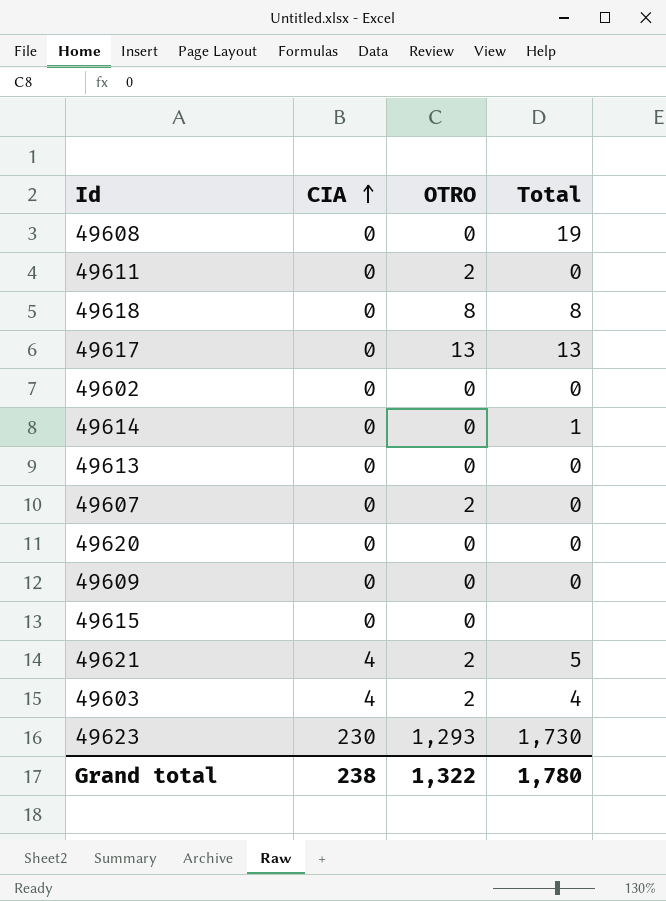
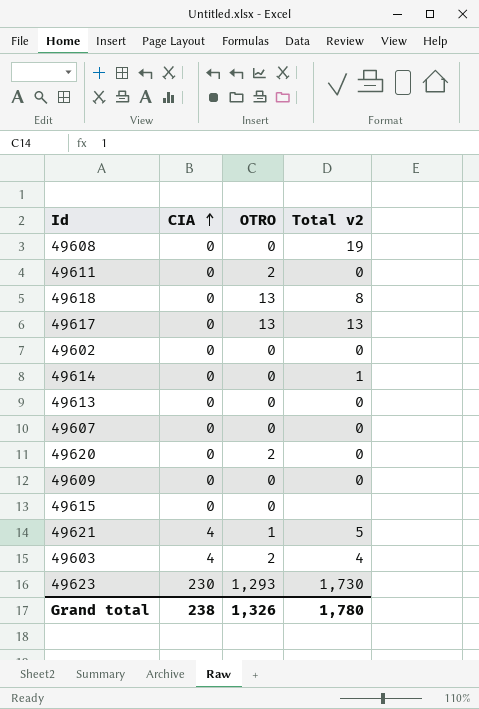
column name: Total -> Total v2
49618 | OTRO: 8 -> 13
49607 | OTRO: 2 -> 0
49620 | OTRO: 0 -> 2
49621 | OTRO: 2 -> 1
Grand total | OTRO: 1,322 -> 1,326

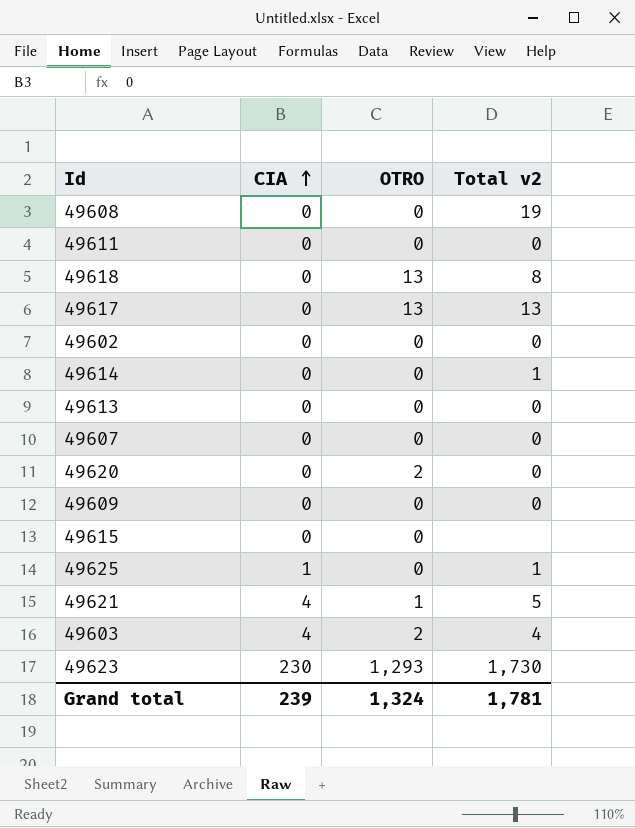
49611 | OTRO: 2 -> 0
row 49625: none -> 1 | 0 | 1
Grand total | CIA: 238 -> 239
Grand total | OTRO: 1,326 -> 1,324
Grand total | Total v2: 1,780 -> 1,781

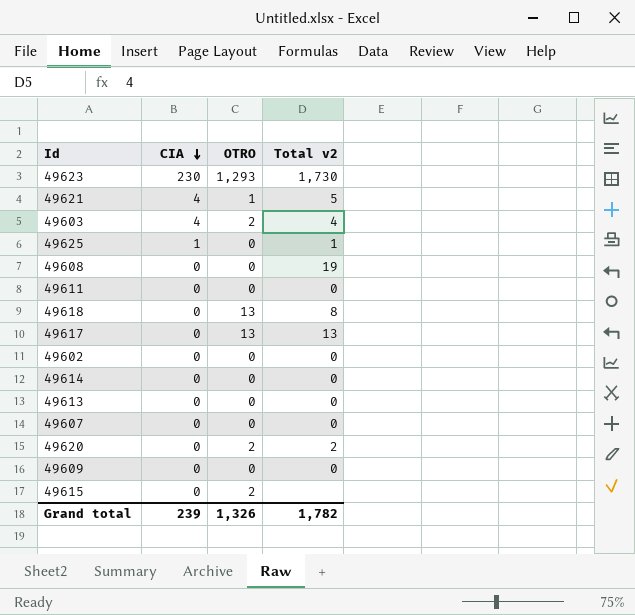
row order: CIA ascending -> CIA descending
49614 | Total v2: 1 -> 0
49620 | Total v2: 0 -> 2
49615 | OTRO: 0 -> 2
Grand total | OTRO: 1,324 -> 1,326
Grand total | Total v2: 1,781 -> 1,782

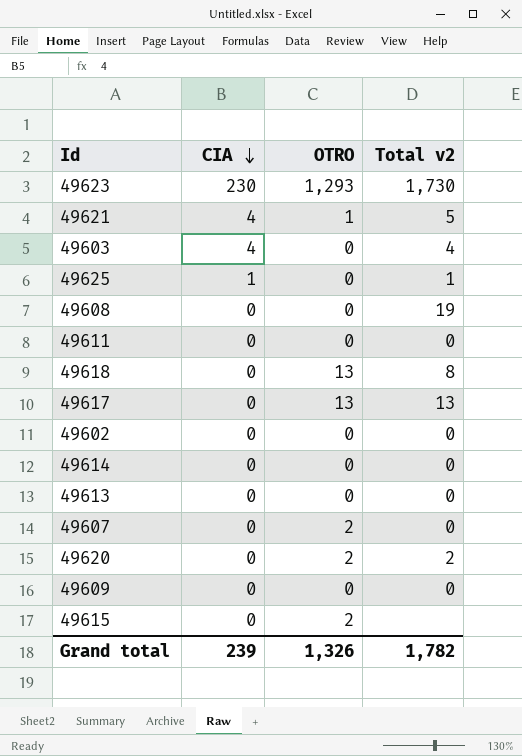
49603 | OTRO: 2 -> 0
49607 | OTRO: 0 -> 2

